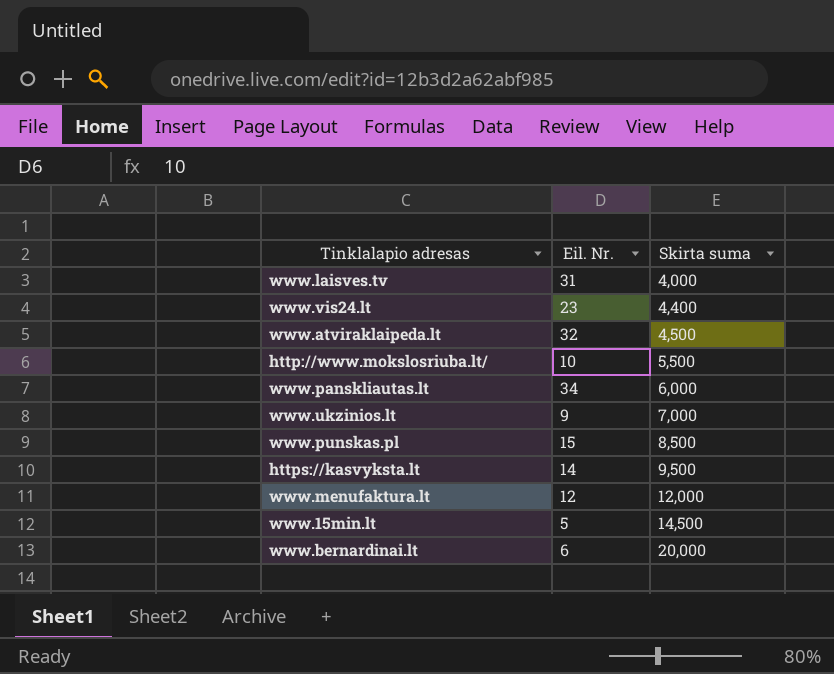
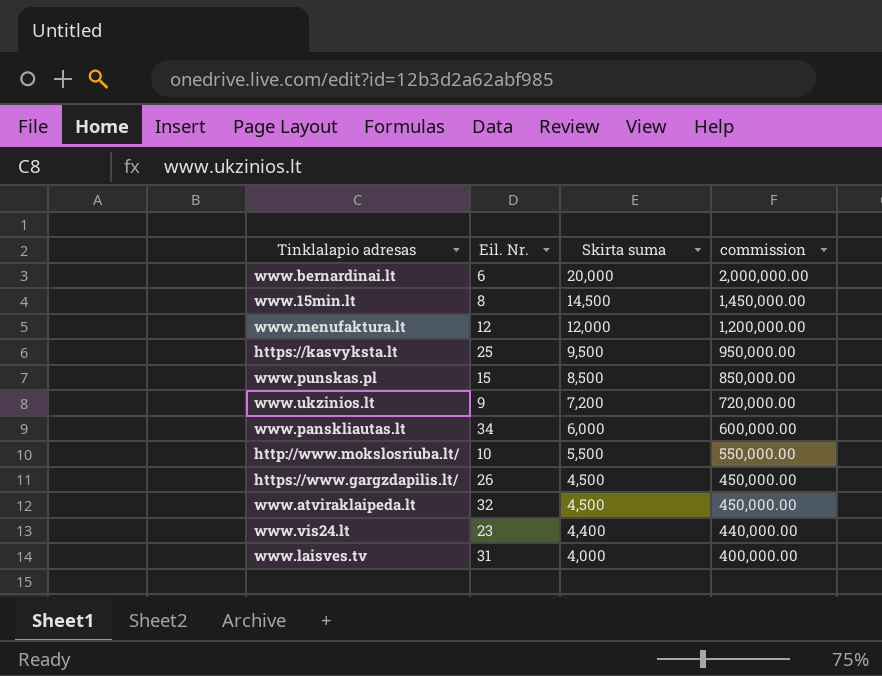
row order: Skirta suma ascending -> Skirta suma descending
column commission | formula: none -> [Skirta suma] * 100
www.15min.lt | Eil. Nr.: 5 -> 8
https://kasvyksta.lt | Eil. Nr.: 14 -> 25
www.ukzinios.lt | Skirta suma: 7,000 -> 7,200
row https://www.gargzdapilis.lt/: none -> 26 | 4,500 | 450,000.00

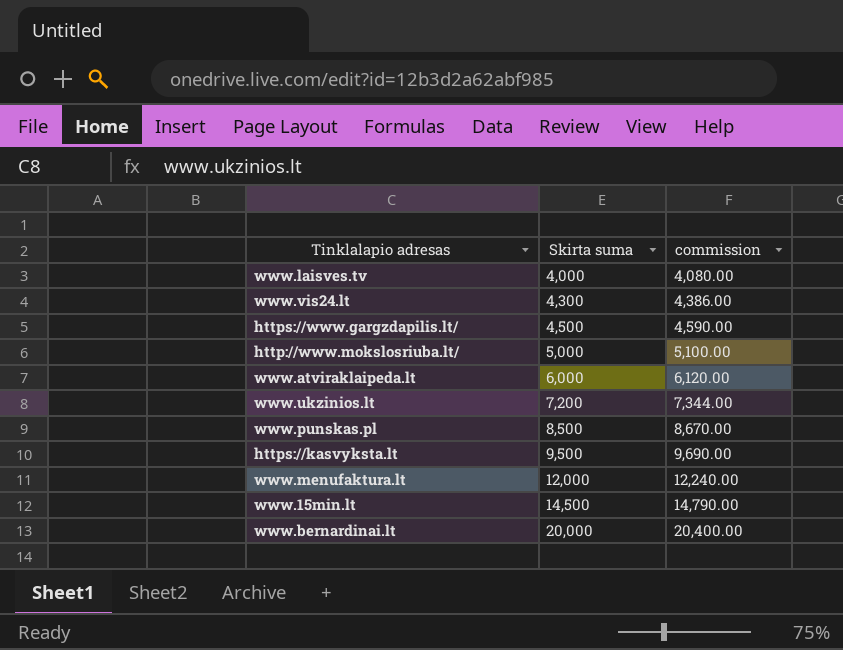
row order: Skirta suma descending -> Skirta suma ascending
column Eil. Nr. | position: 2 -> none
column commission | formula: [Skirta suma] * 100 -> [Skirta suma] * 1.02
row www.panskliautas.lt: 34 | 6,000 | 600,000.00 -> none
www.vis24.lt | Skirta suma: 4,400 -> 4,300
http://www.mokslosriuba.lt/ | Skirta suma: 5,500 -> 5,000
www.atviraklaipeda.lt | Skirta suma: 4,500 -> 6,000

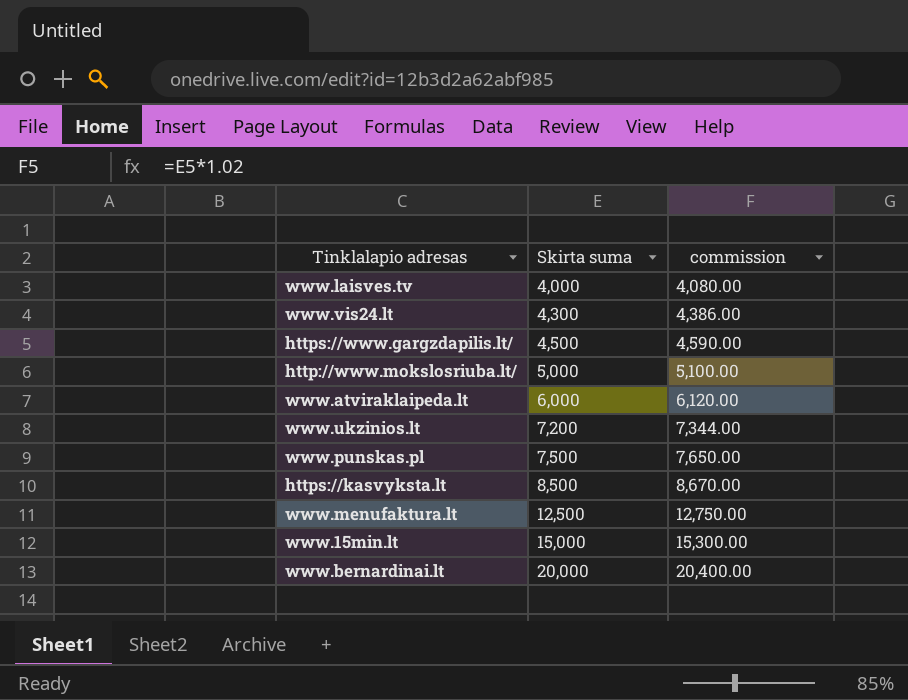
www.punskas.pl | Skirta suma: 8,500 -> 7,500
www.punskas.pl | commission: 8,670.00 -> 7,650.00
https://kasvyksta.lt | Skirta suma: 9,500 -> 8,500
https://kasvyksta.lt | commission: 9,690.00 -> 8,670.00
www.menufaktura.lt | Skirta suma: 12,000 -> 12,500
www.menufaktura.lt | commission: 12,240.00 -> 12,750.00
www.15min.lt | Skirta suma: 14,500 -> 15,000
www.15min.lt | commission: 14,790.00 -> 15,300.00

